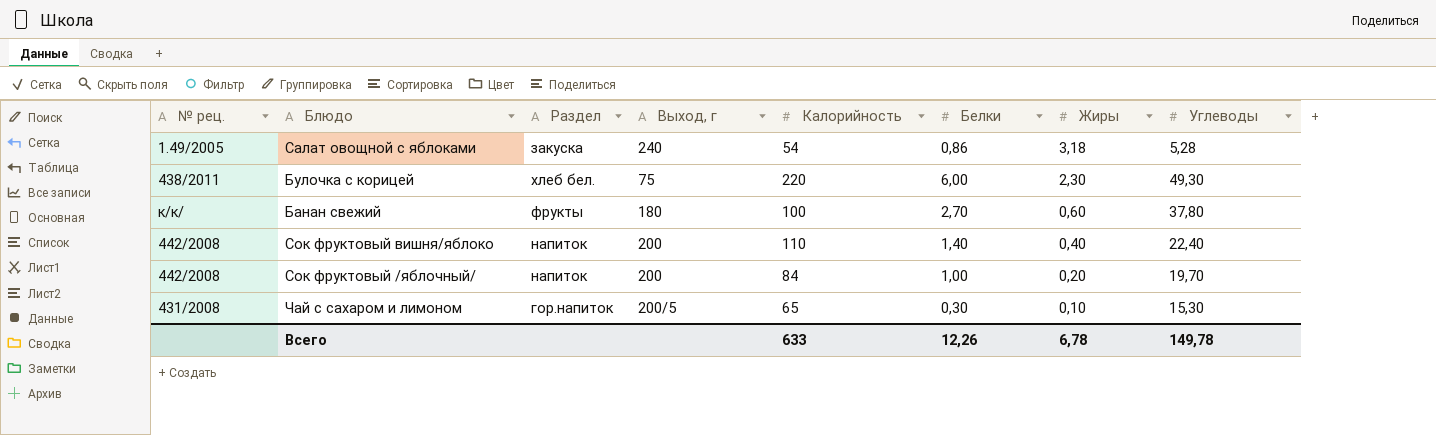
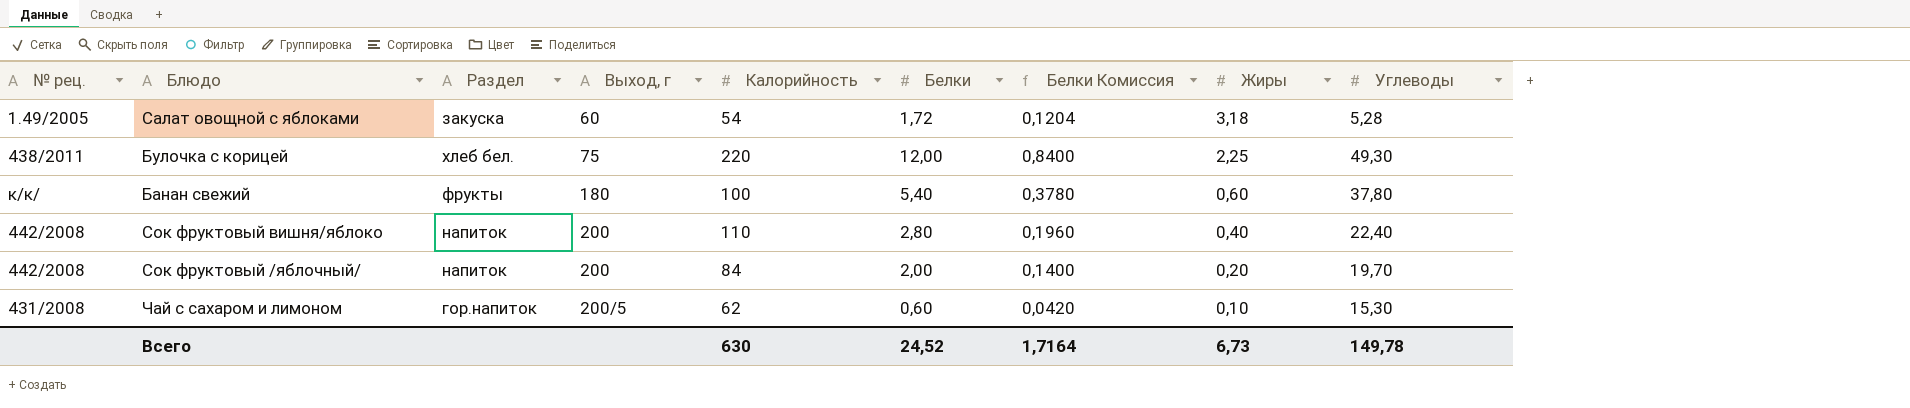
column Белки Комиссия | formula: none -> [Белки] * 0,07
Салат овощной с яблоками | Выход, г: 240 -> 60
Салат овощной с яблоками | Белки: 0,86 -> 1,72
Булочка с корицей | Белки: 6,00 -> 12,00
Булочка с корицей | Жиры: 2,30 -> 2,25
Банан свежий | Белки: 2,70 -> 5,40
Сок фруктовый вишня/яблоко | Белки: 1,40 -> 2,80
Сок фруктовый /яблочный/ | Белки: 1,00 -> 2,00
Чай с сахаром и лимоном | Калорийность: 65 -> 62
Чай с сахаром и лимоном | Белки: 0,30 -> 0,60
Всего | Калорийность: 633 -> 630
Всего | Белки: 12,26 -> 24,52
Всего | Жиры: 6,78 -> 6,73

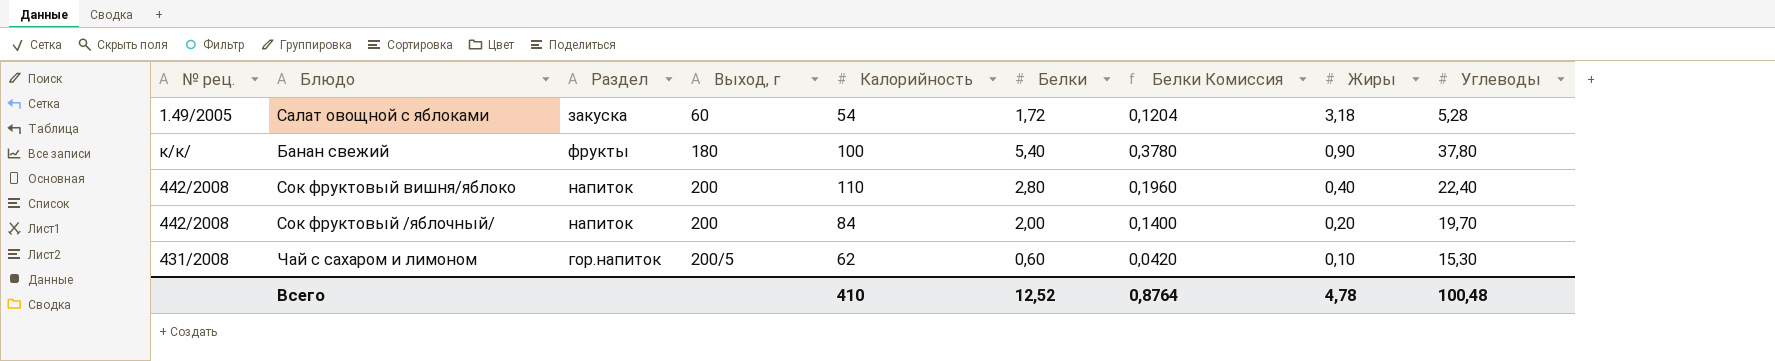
row Булочка с корицей: 438/2011 | хлеб бел. | 75 | 220 | 12,00 | 0,8400 | 2,25 | 49,30 -> none
Банан свежий | Жиры: 0,60 -> 0,90
Всего | Калорийность: 630 -> 410
Всего | Белки: 24,52 -> 12,52
Всего | Белки Комиссия: 1,7164 -> 0,8764
Всего | Жиры: 6,73 -> 4,78
Всего | Углеводы: 149,78 -> 100,48

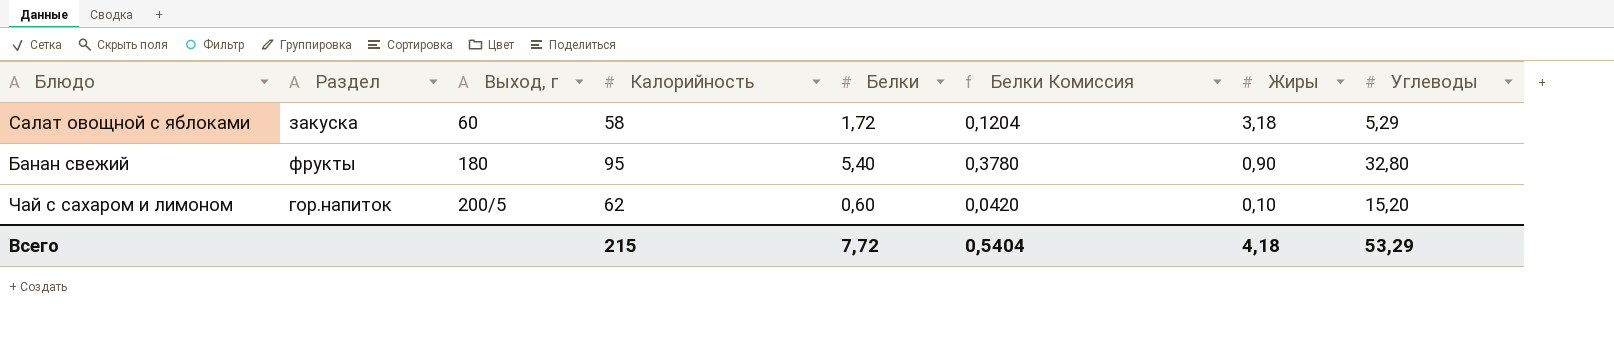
column № рец. | position: 1 -> none
row Сок фруктовый вишня/яблоко: 442/2008 | напиток | 200 | 110 | 2,80 | 0,1960 | 0,40 | 22,40 -> none
row Сок фруктовый /яблочный/: 442/2008 | напиток | 200 | 84 | 2,00 | 0,1400 | 0,20 | 19,70 -> none
Салат овощной с яблоками | Калорийность: 54 -> 58
Салат овощной с яблоками | Углеводы: 5,28 -> 5,29
Банан свежий | Калорийность: 100 -> 95
Банан свежий | Углеводы: 37,80 -> 32,80
Чай с сахаром и лимоном | Углеводы: 15,30 -> 15,20
Всего | Калорийность: 410 -> 215
Всего | Белки: 12,52 -> 7,72
Всего | Белки Комиссия: 0,8764 -> 0,5404
Всего | Жиры: 4,78 -> 4,18
Всего | Углеводы: 100,48 -> 53,29

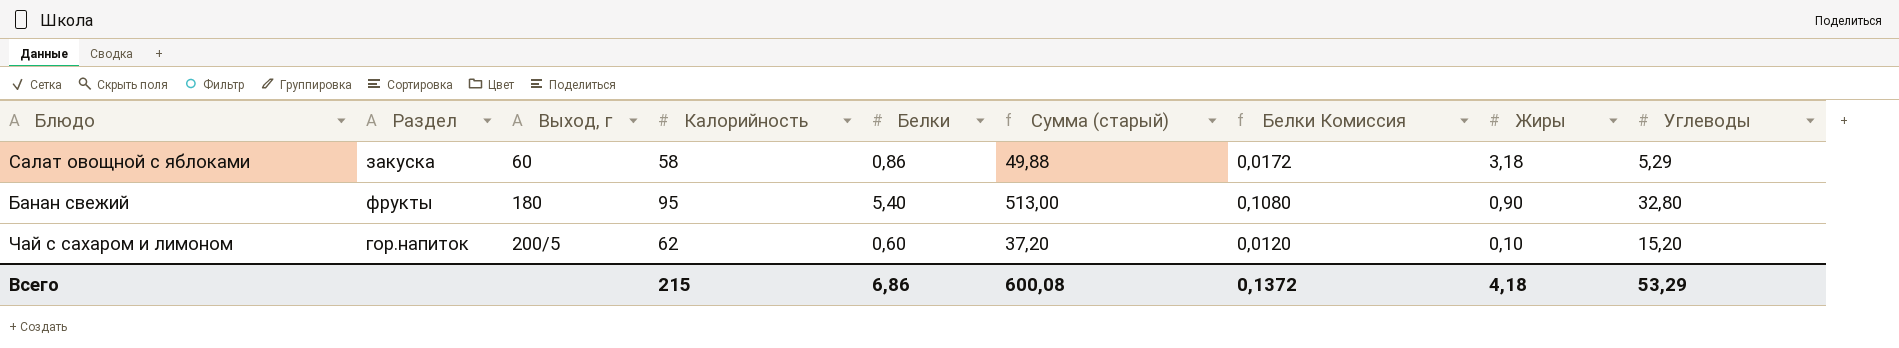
column Сумма (старый) | formula: none -> [Калорийность] * [Белки]
column Белки Комиссия | formula: [Белки] * 0,07 -> [Белки] * 0,02
Салат овощной с яблоками | Белки: 1,72 -> 0,86
Всего | Белки: 7,72 -> 6,86
Всего | Белки Комиссия: 0,5404 -> 0,1372

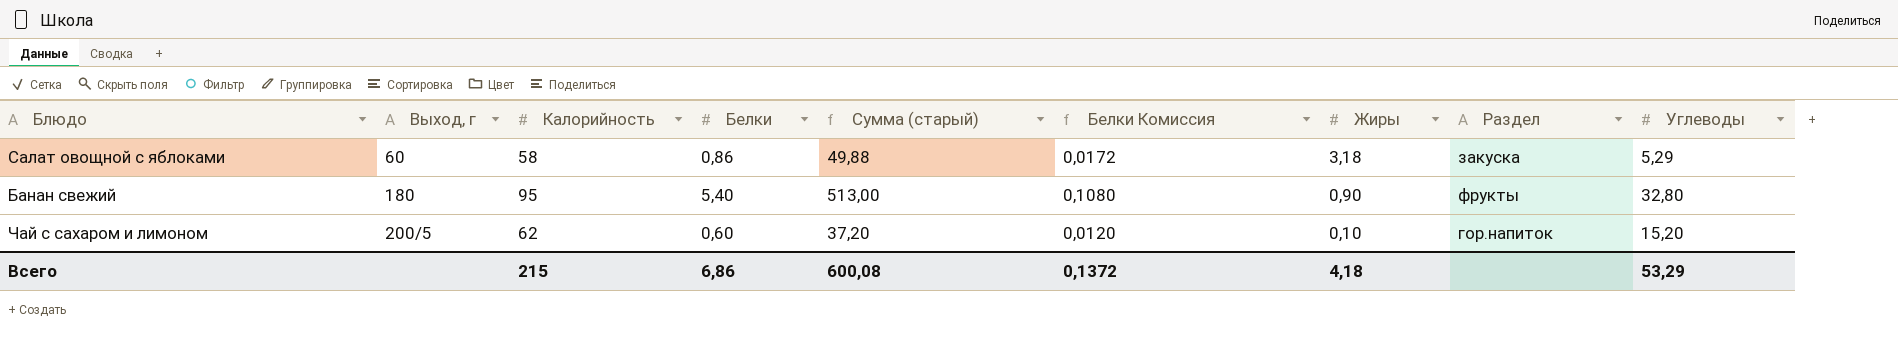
column Раздел | position: 2 -> 8

